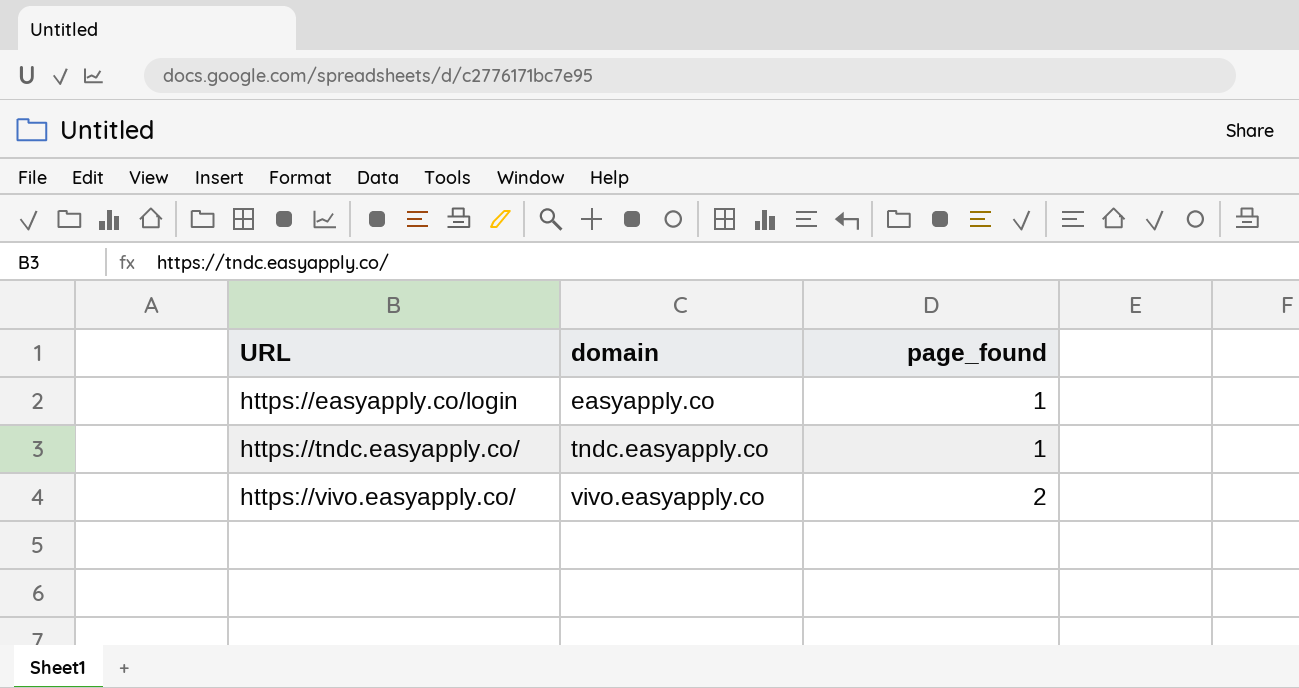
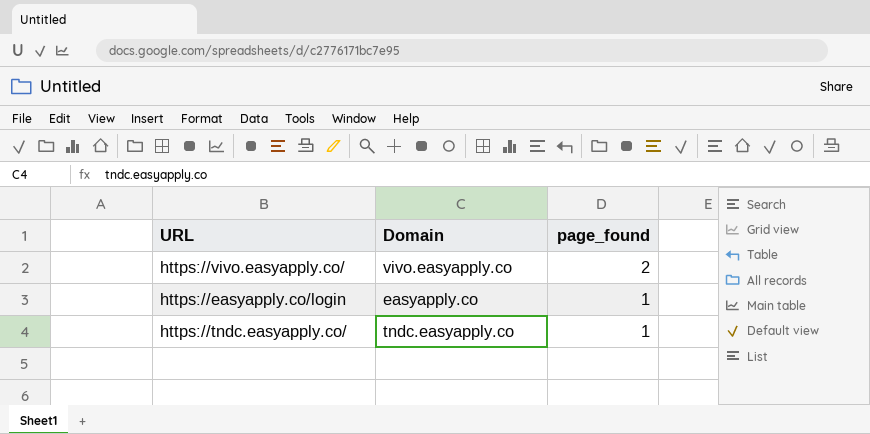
row order: URL ascending -> page_found descending
column name: domain -> Domain

